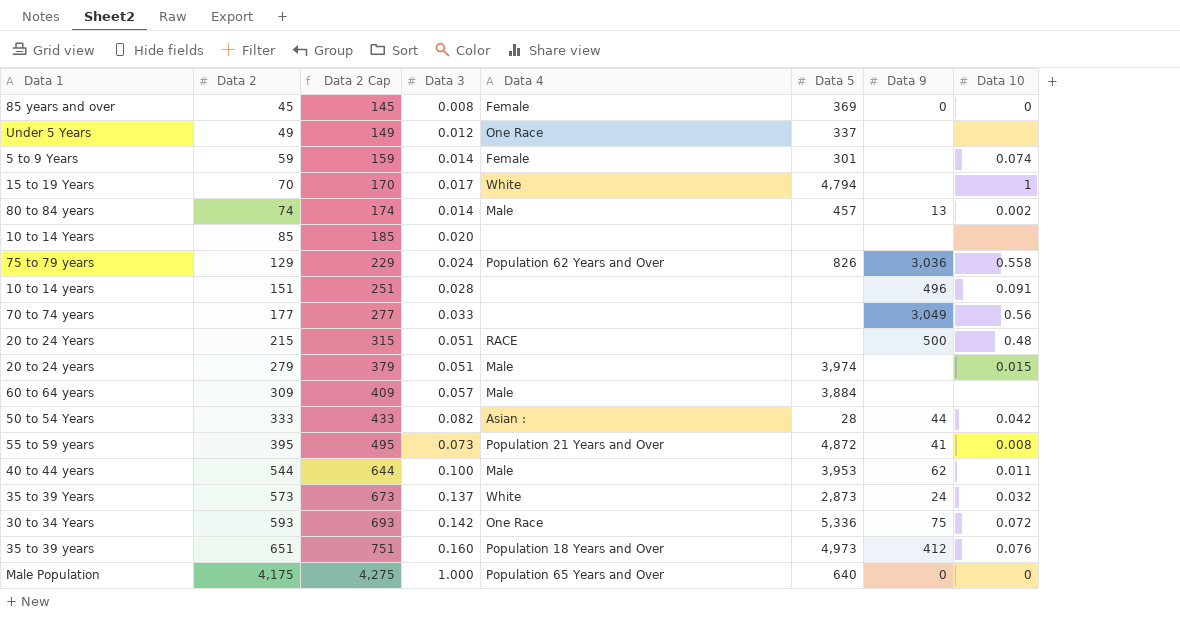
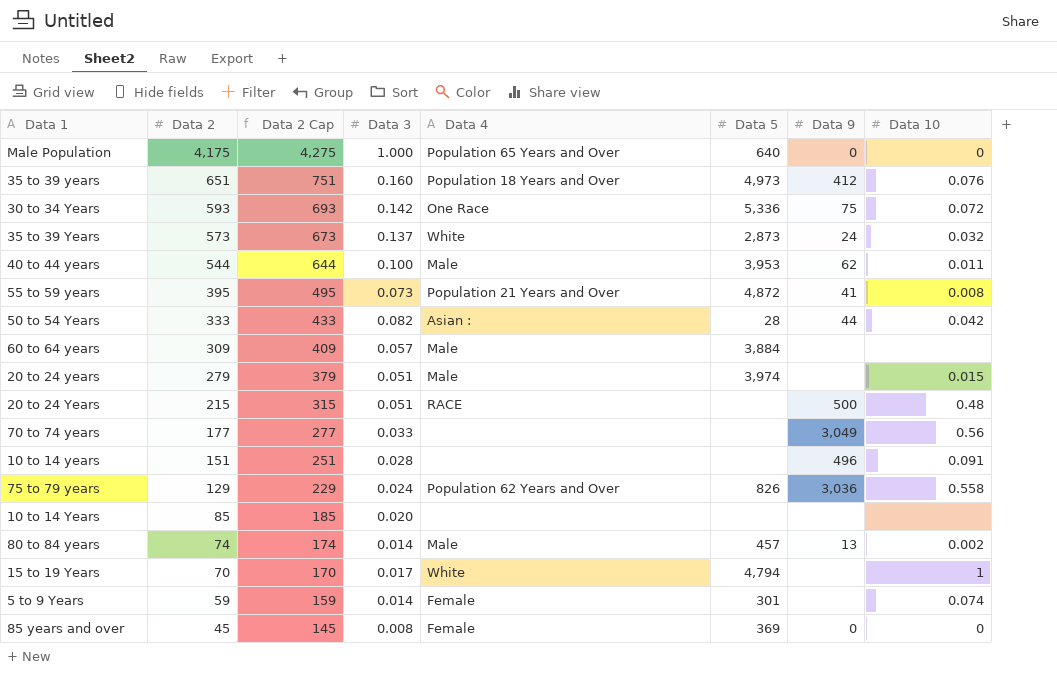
row order: Data 2 ascending -> Data 2 descending
row Under 5 Years: 49 | 149 | 0.012 | One Race | 337 | none | none -> none

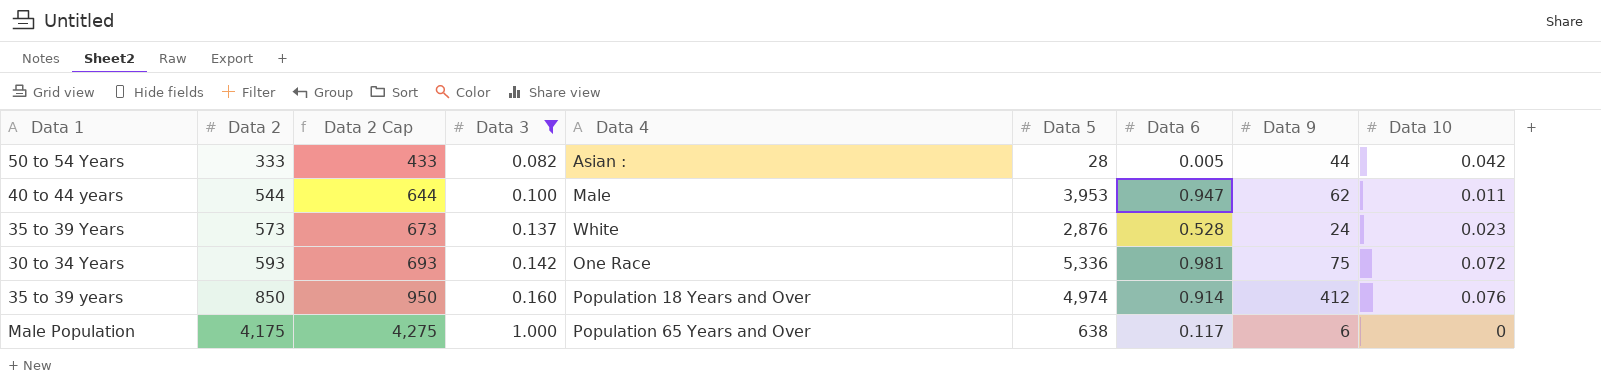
filter: none -> Data 3 >= 0.082
row order: Data 2 descending -> Data 2 ascending
column Data 6 | position: none -> 7
35 to 39 Years | Data 5: 2,873 -> 2,876
35 to 39 Years | Data 10: 0.032 -> 0.023
35 to 39 years | Data 2: 651 -> 850
35 to 39 years | Data 2 Cap: 751 -> 950
35 to 39 years | Data 5: 4,973 -> 4,974
Male Population | Data 5: 640 -> 638
Male Population | Data 9: 0 -> 6

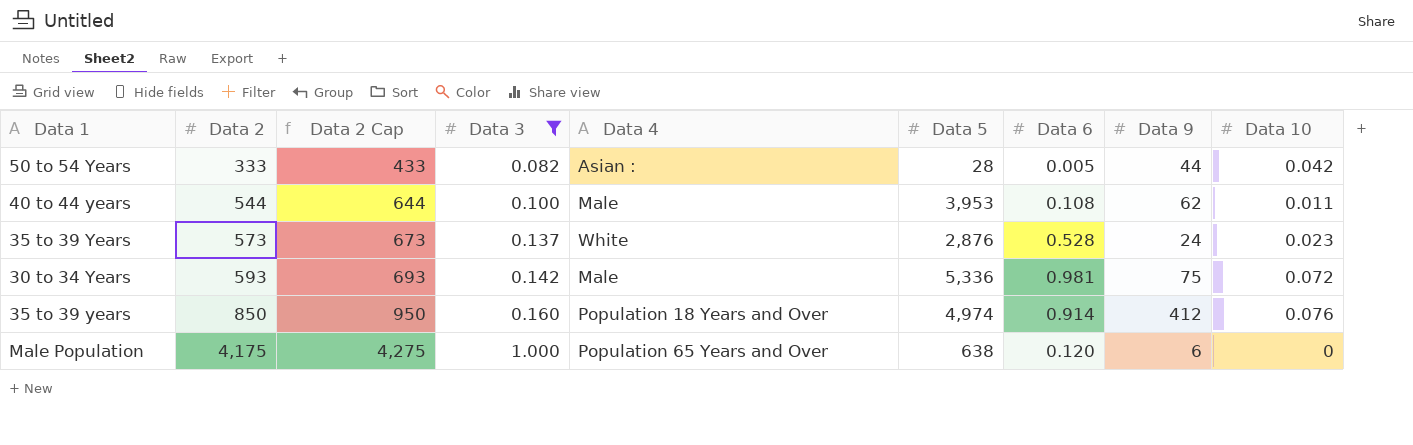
40 to 44 years | Data 6: 0.947 -> 0.108
30 to 34 Years | Data 4: One Race -> Male
Male Population | Data 6: 0.117 -> 0.120

